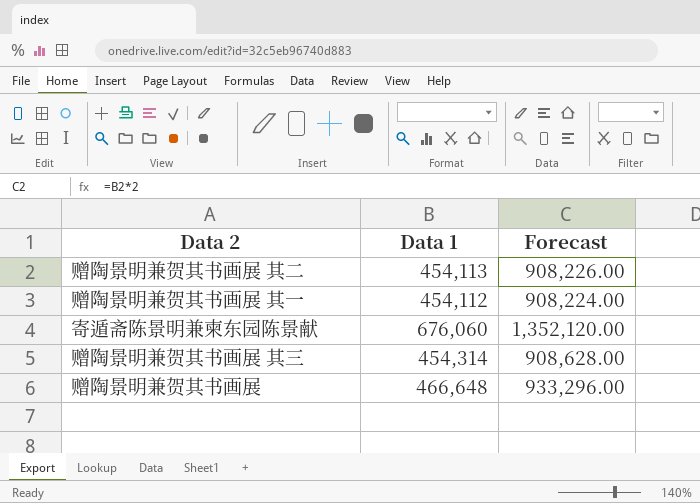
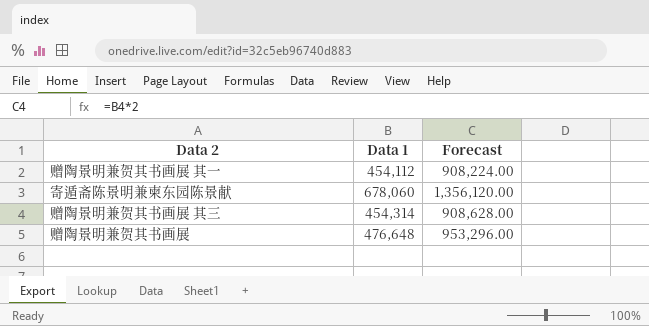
row 赠陶景明兼贺其书画展 其二: 454,113 | 908,226.00 -> none
寄遁斋陈景明兼柬东园陈景献 | Data 1: 676,060 -> 678,060
寄遁斋陈景明兼柬东园陈景献 | Forecast: 1,352,120.00 -> 1,356,120.00
赠陶景明兼贺其书画展 | Data 1: 466,648 -> 476,648
赠陶景明兼贺其书画展 | Forecast: 933,296.00 -> 953,296.00

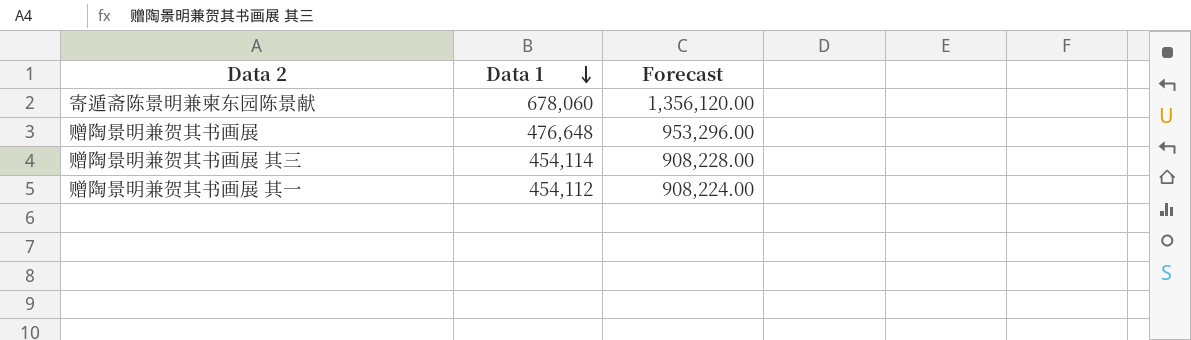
row order: none -> Data 1 descending
赠陶景明兼贺其书画展 其三 | Data 1: 454,314 -> 454,114
赠陶景明兼贺其书画展 其三 | Forecast: 908,628.00 -> 908,228.00

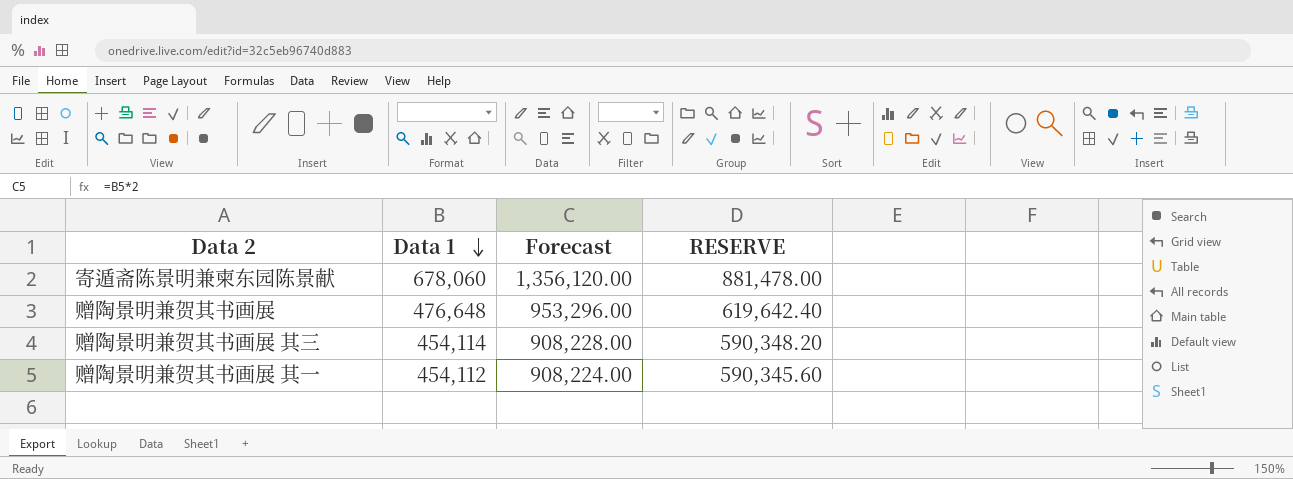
column RESERVE | formula: none -> [Data 1] * 1.3

